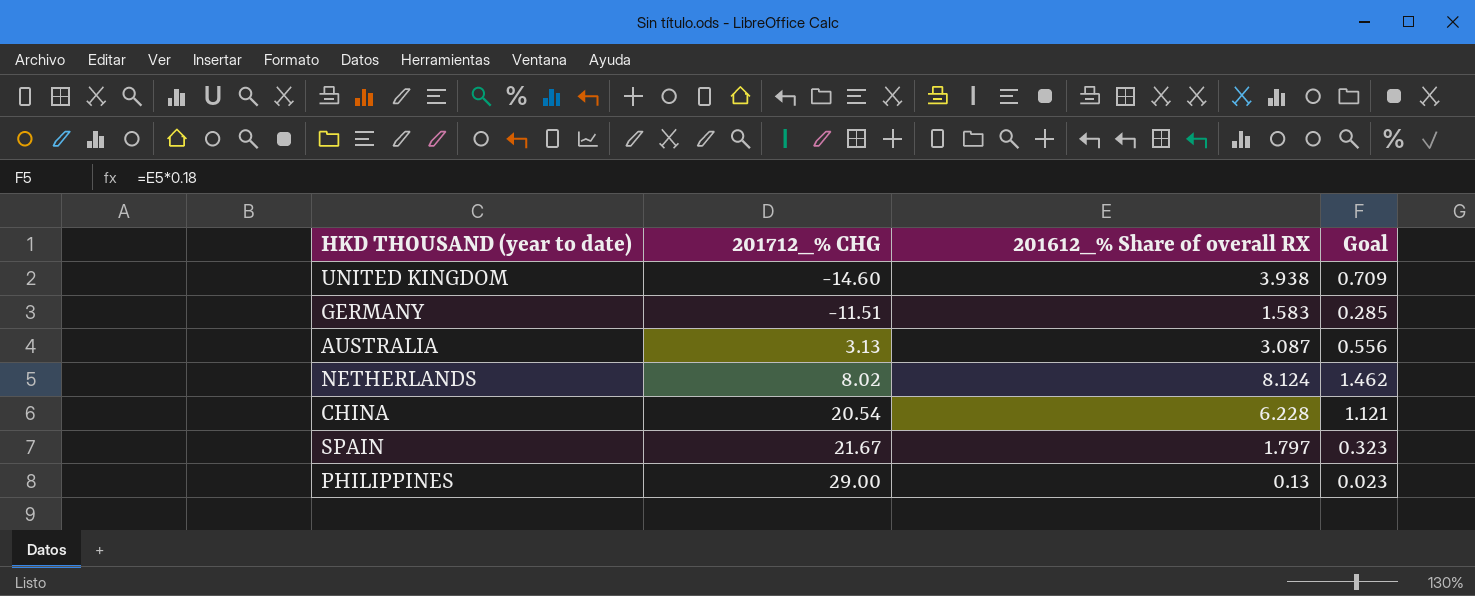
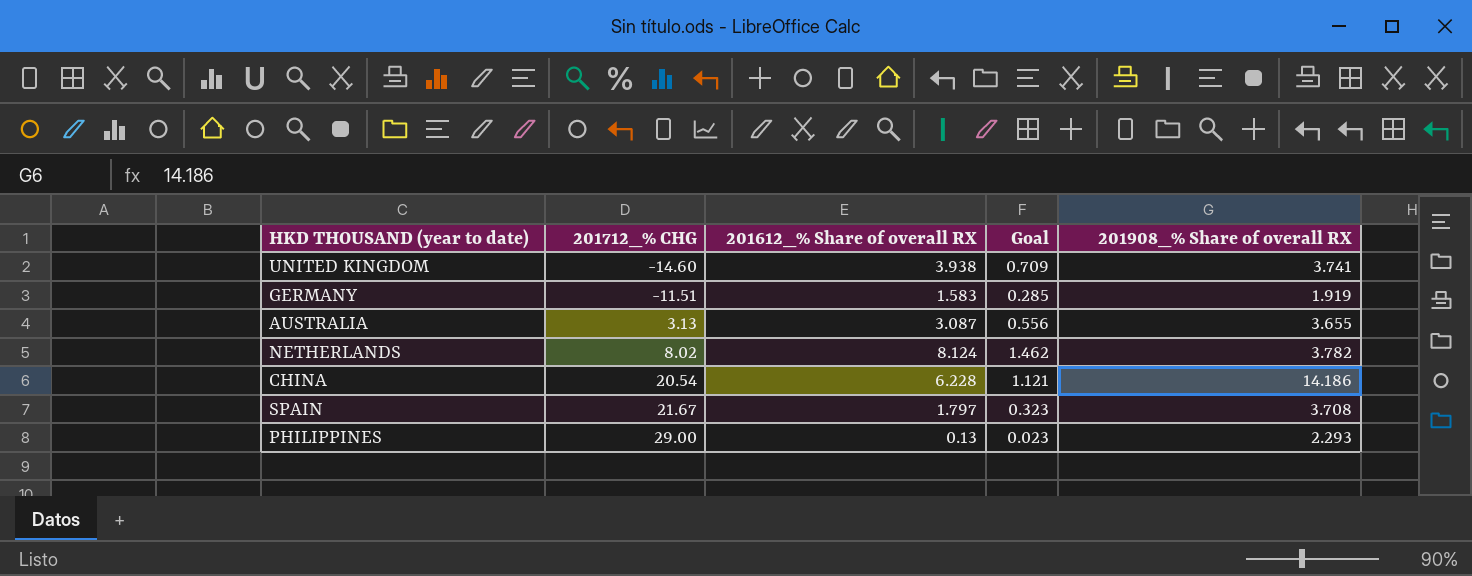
column 201908_% Share of overall RX | position: none -> 5

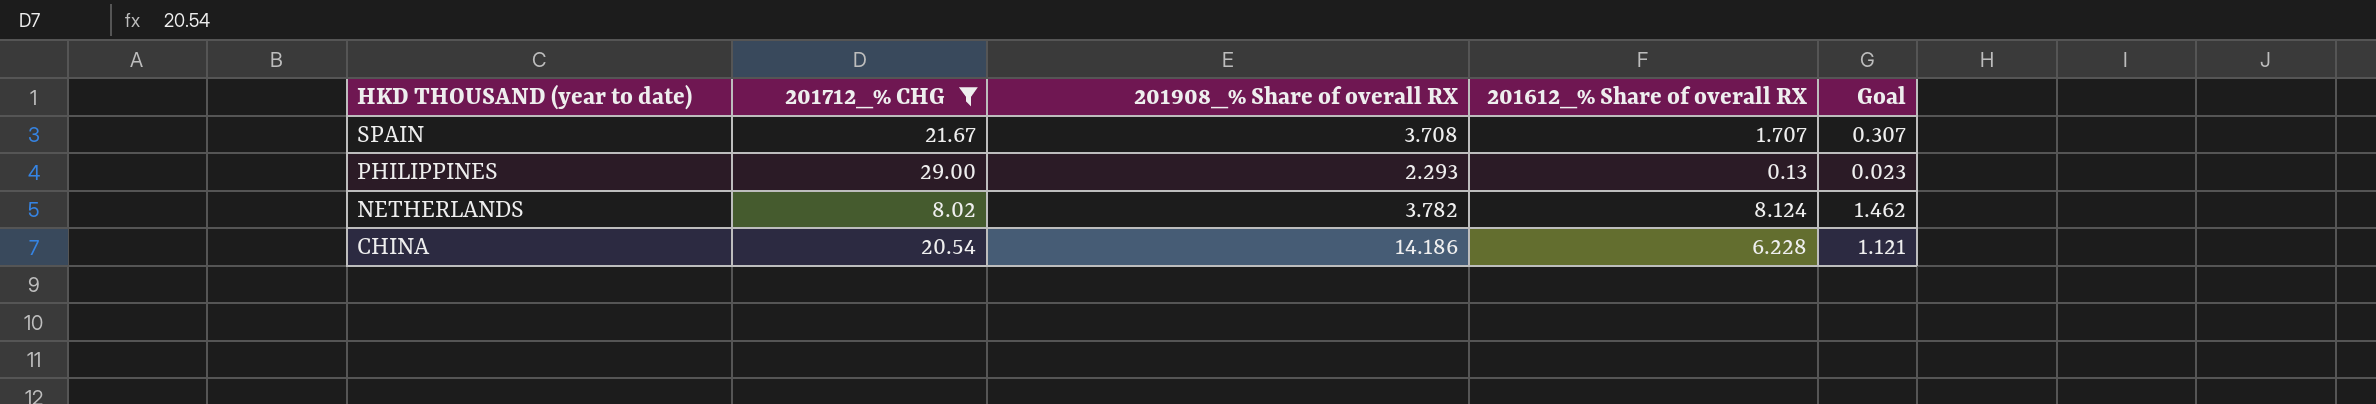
filter: none -> 201712_% CHG >= 8.02
row order: 201712_% CHG ascending -> HKD THOUSAND (year to date) descending
column 201908_% Share of overall RX | position: 5 -> 3
SPAIN | 201612_% Share of overall RX: 1.797 -> 1.707
SPAIN | Goal: 0.323 -> 0.307

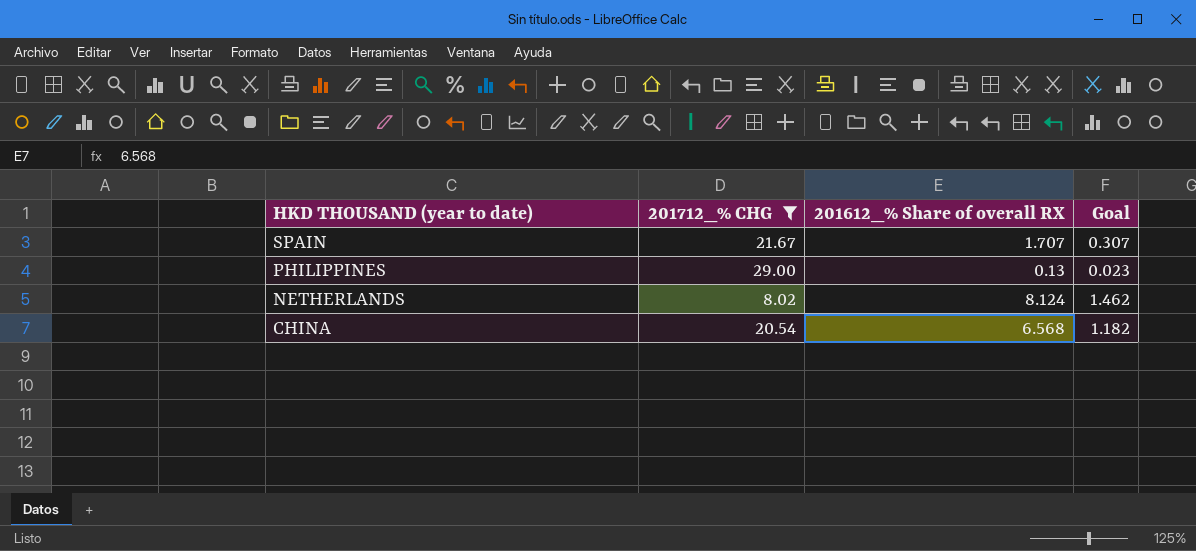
column 201908_% Share of overall RX | position: 3 -> none
CHINA | 201612_% Share of overall RX: 6.228 -> 6.568
CHINA | Goal: 1.121 -> 1.182

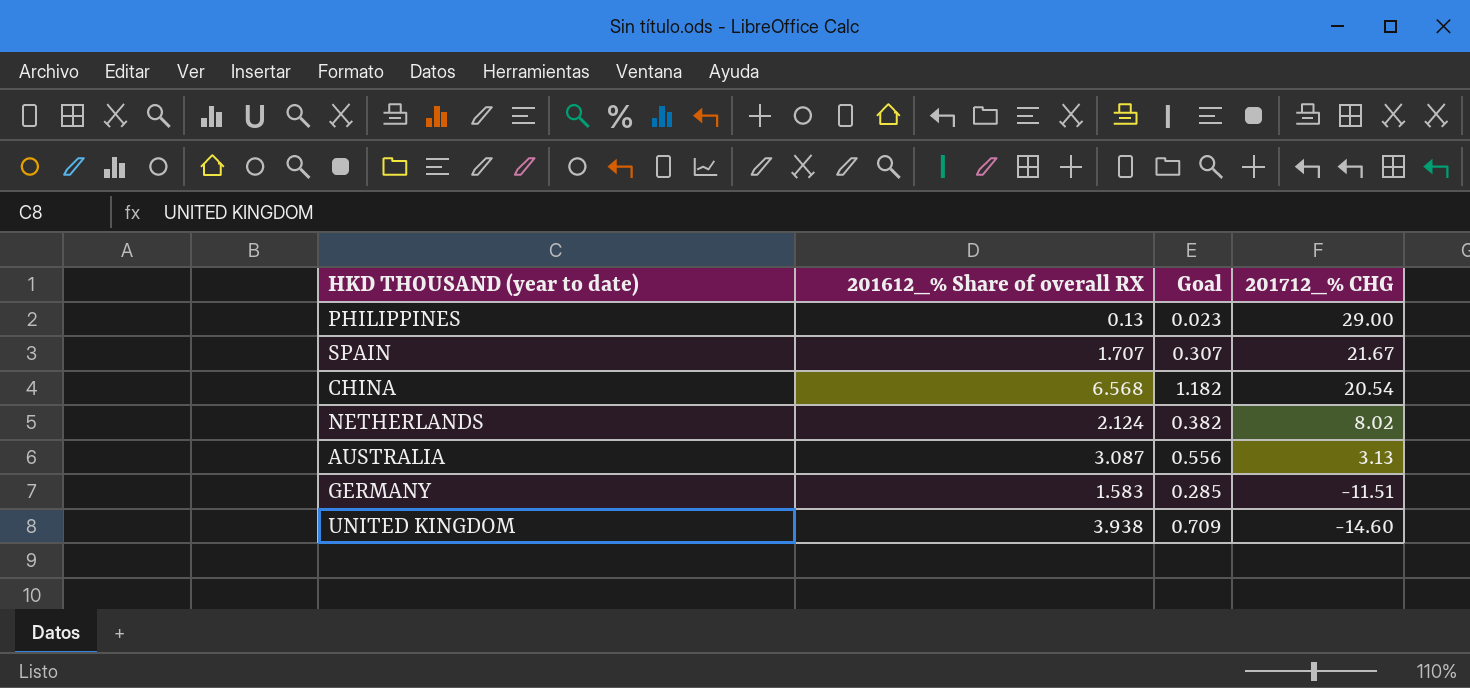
filter: 201712_% CHG >= 8.02 -> none
row order: HKD THOUSAND (year to date) descending -> 201712_% CHG descending
column 201712_% CHG | position: 2 -> 4
NETHERLANDS | 201612_% Share of overall RX: 8.124 -> 2.124
NETHERLANDS | Goal: 1.462 -> 0.382

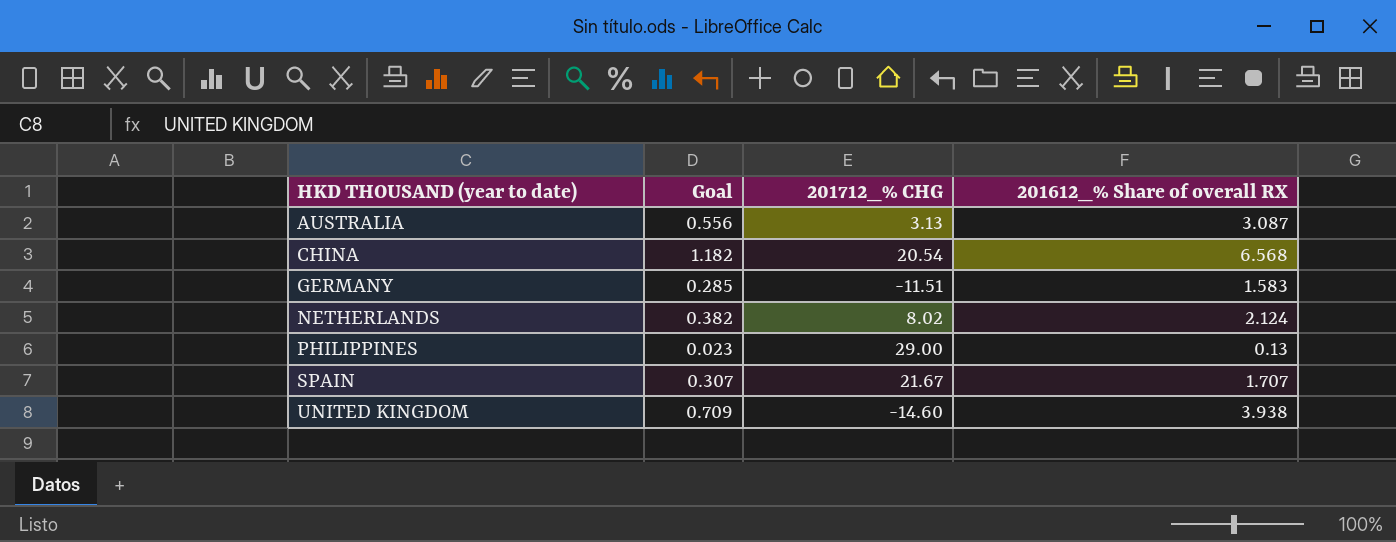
row order: 201712_% CHG descending -> HKD THOUSAND (year to date) ascending
column 201612_% Share of overall RX | position: 2 -> 4

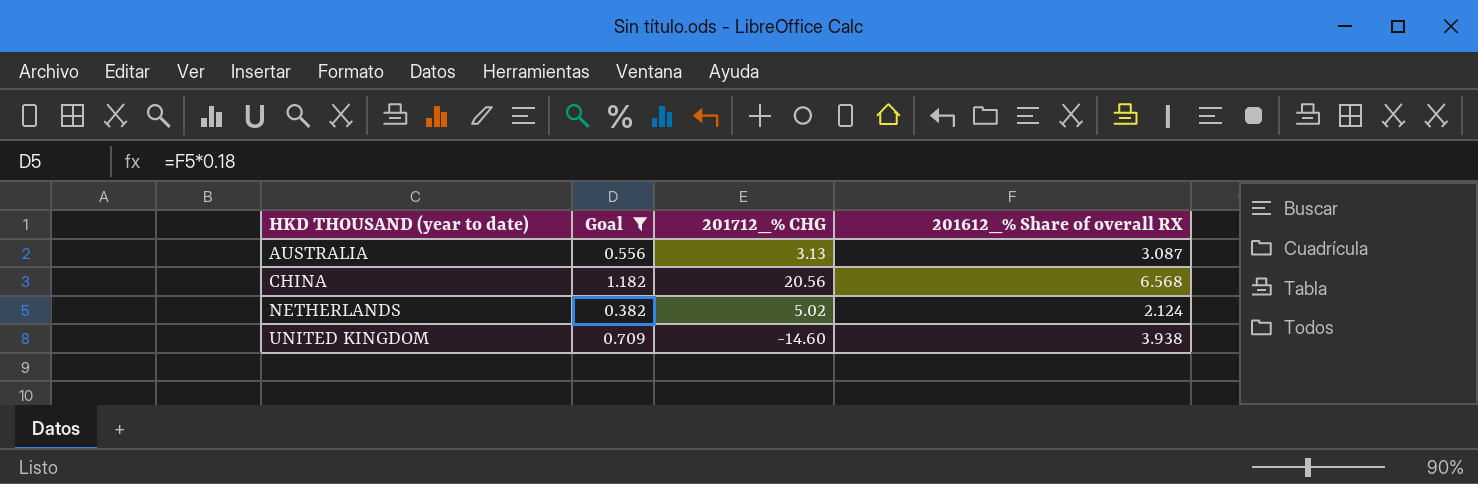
filter: none -> Goal >= 0.382
CHINA | 201712_% CHG: 20.54 -> 20.56
NETHERLANDS | 201712_% CHG: 8.02 -> 5.02

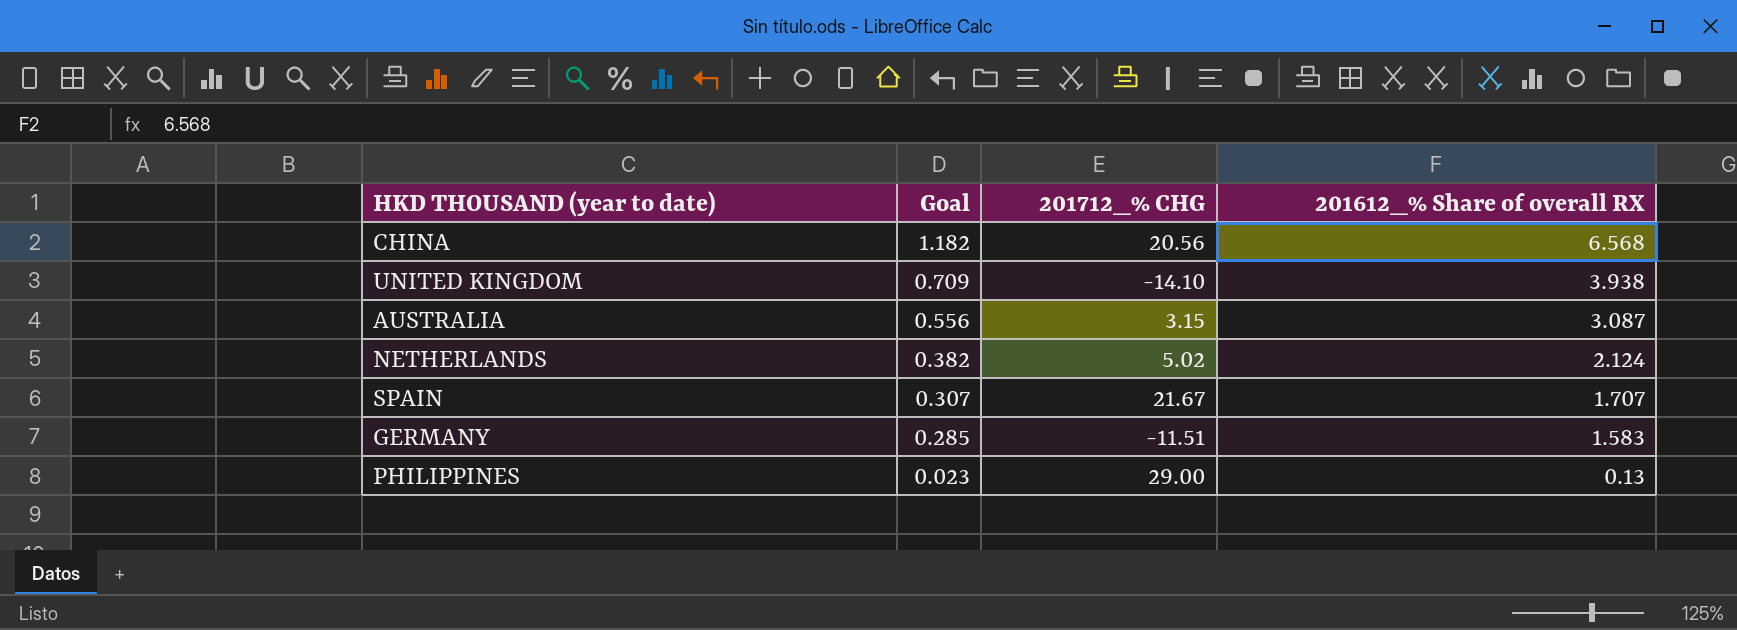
filter: Goal >= 0.382 -> none
row order: HKD THOUSAND (year to date) ascending -> Goal descending
UNITED KINGDOM | 201712_% CHG: -14.60 -> -14.10
AUSTRALIA | 201712_% CHG: 3.13 -> 3.15

